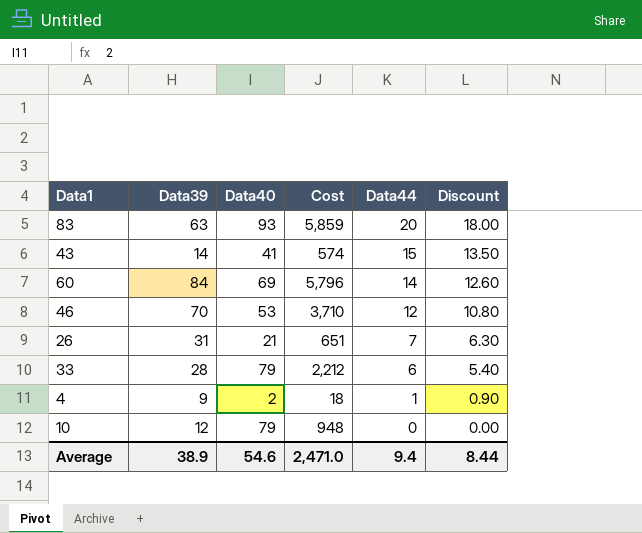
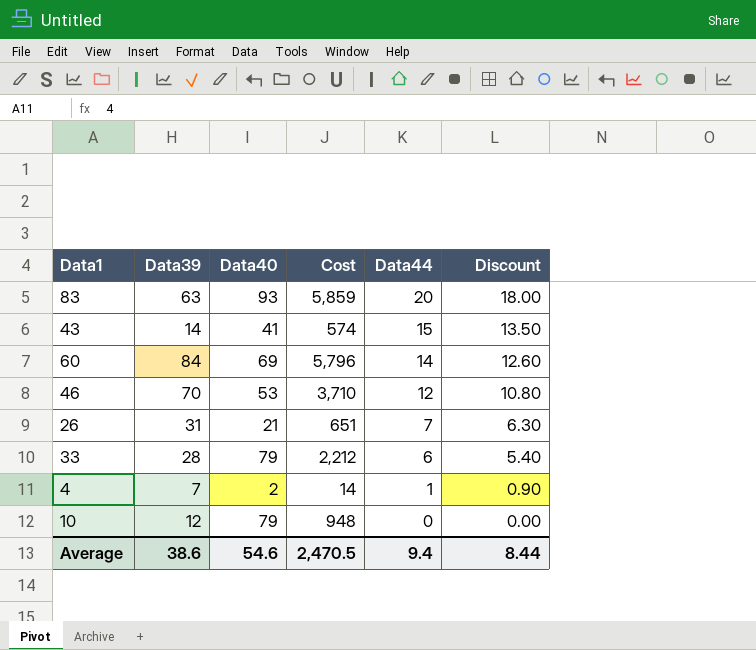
4 | Data39: 9 -> 7
4 | Cost: 18 -> 14
Average | Data39: 38.9 -> 38.6
Average | Cost: 2,471.0 -> 2,470.5

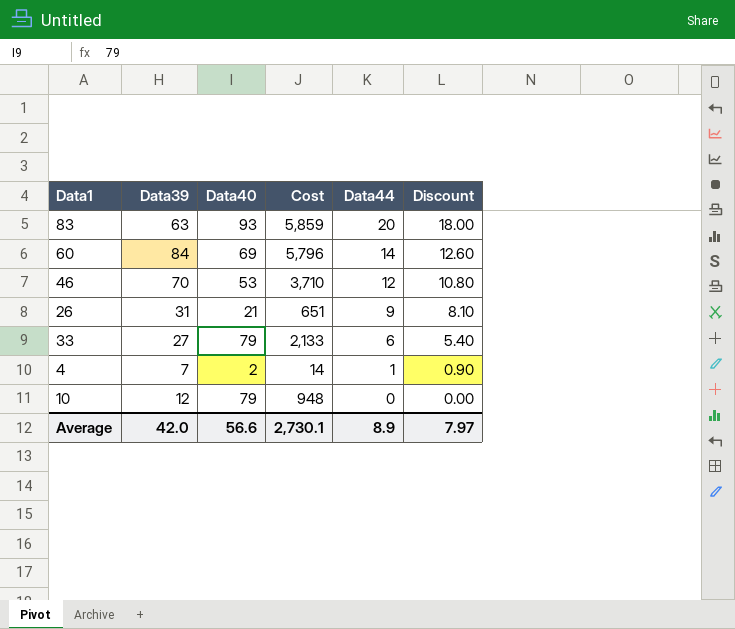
row 43: 14 | 41 | 574 | 15 | 13.50 -> none
26 | Data44: 7 -> 9
26 | Discount: 6.30 -> 8.10
33 | Data39: 28 -> 27
33 | Cost: 2,212 -> 2,133
Average | Data39: 38.6 -> 42.0
Average | Data40: 54.6 -> 56.6
Average | Cost: 2,470.5 -> 2,730.1
Average | Data44: 9.4 -> 8.9
Average | Discount: 8.44 -> 7.97

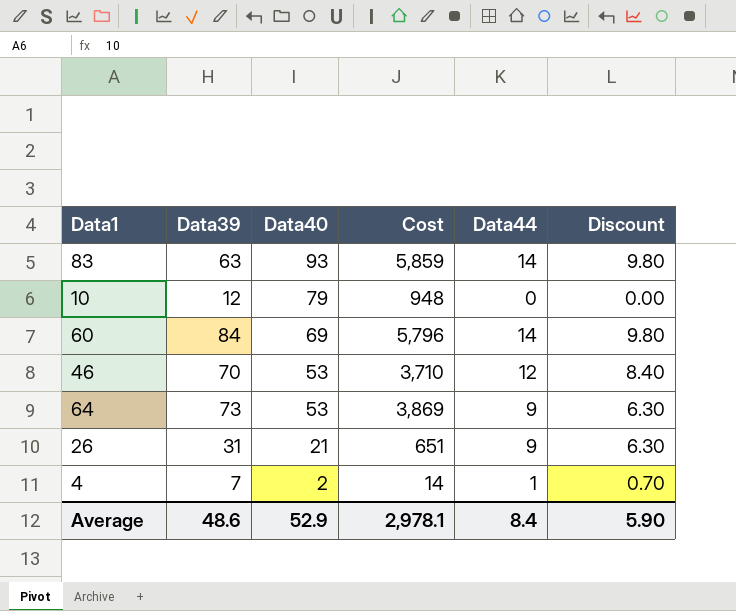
row order: Data44 descending -> Data40 descending
column Discount | formula: [Data44] * 0.9 -> [Data44] * 0.7
row 33: 27 | 79 | 2,133 | 6 | 5.40 -> none
83 | Data44: 20 -> 14
row 64: none -> 73 | 53 | 3,869 | 9 | 6.30
Average | Data39: 42.0 -> 48.6
Average | Data40: 56.6 -> 52.9
Average | Cost: 2,730.1 -> 2,978.1
Average | Data44: 8.9 -> 8.4
Average | Discount: 7.97 -> 5.90

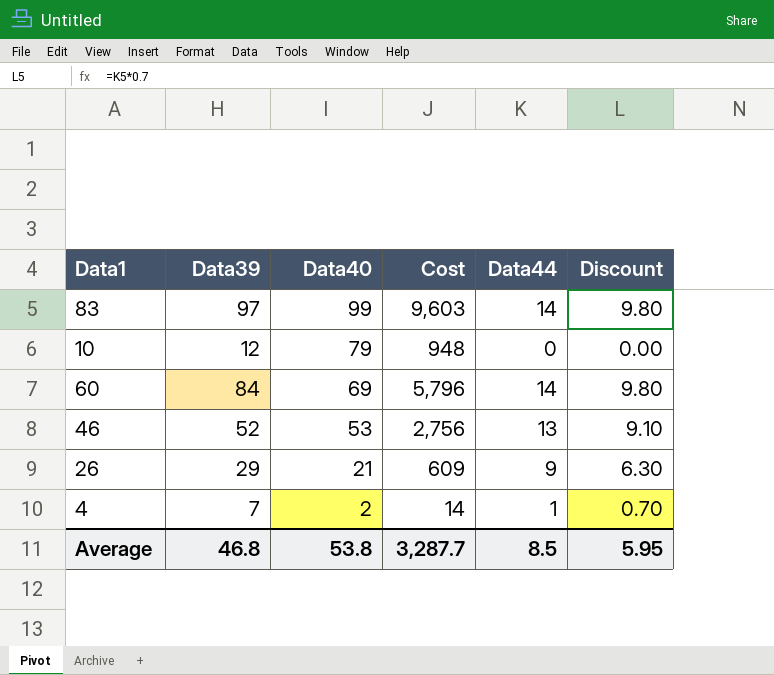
row 64: 73 | 53 | 3,869 | 9 | 6.30 -> none
83 | Data39: 63 -> 97
83 | Data40: 93 -> 99
83 | Cost: 5,859 -> 9,603
46 | Data39: 70 -> 52
46 | Cost: 3,710 -> 2,756
46 | Data44: 12 -> 13
46 | Discount: 8.40 -> 9.10
26 | Data39: 31 -> 29
26 | Cost: 651 -> 609
Average | Data39: 48.6 -> 46.8
Average | Data40: 52.9 -> 53.8
Average | Cost: 2,978.1 -> 3,287.7
Average | Data44: 8.4 -> 8.5
Average | Discount: 5.90 -> 5.95

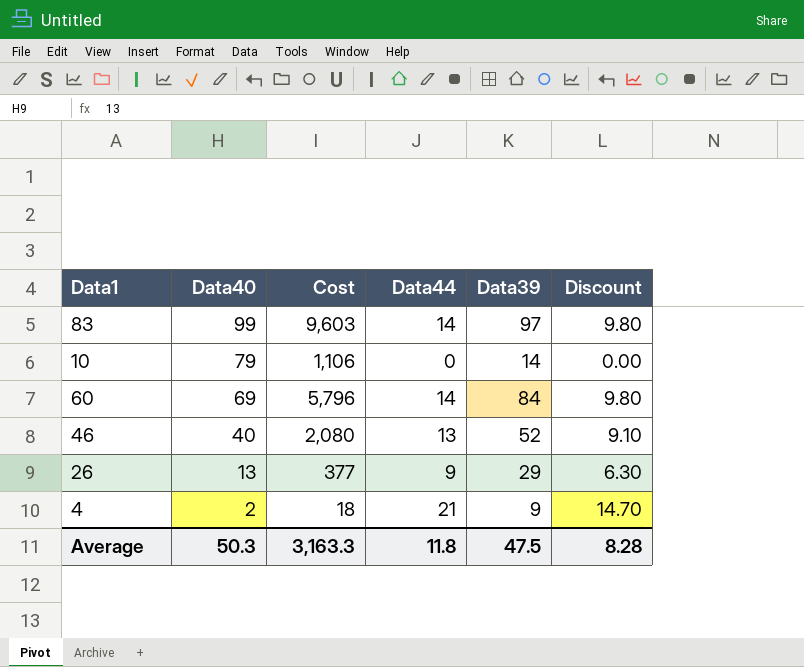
column Data39 | position: 2 -> 5
10 | Cost: 948 -> 1,106
10 | Data39: 12 -> 14
46 | Data40: 53 -> 40
46 | Cost: 2,756 -> 2,080
26 | Data40: 21 -> 13
26 | Cost: 609 -> 377
4 | Cost: 14 -> 18
4 | Data44: 1 -> 21
4 | Data39: 7 -> 9
4 | Discount: 0.70 -> 14.70
Average | Data40: 53.8 -> 50.3
Average | Cost: 3,287.7 -> 3,163.3
Average | Data44: 8.5 -> 11.8
Average | Data39: 46.8 -> 47.5
Average | Discount: 5.95 -> 8.28

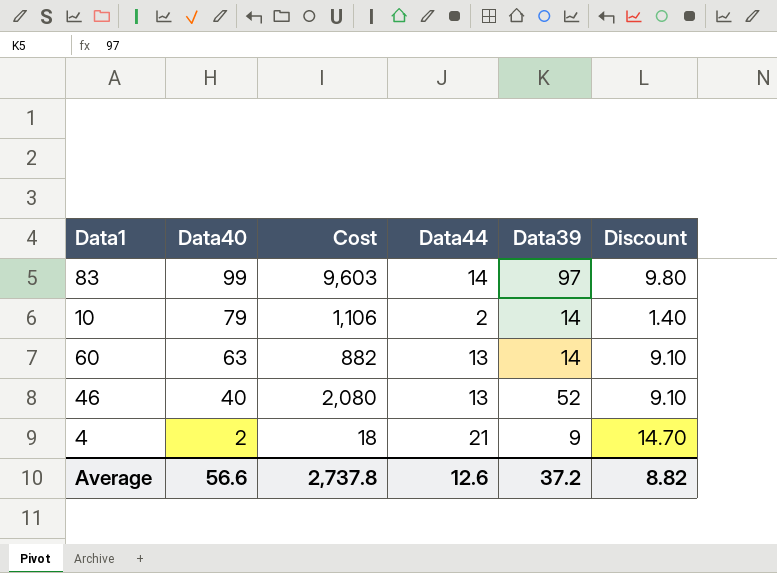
row 26: 13 | 377 | 9 | 29 | 6.30 -> none
10 | Data44: 0 -> 2
10 | Discount: 0.00 -> 1.40
60 | Data40: 69 -> 63
60 | Cost: 5,796 -> 882
60 | Data44: 14 -> 13
60 | Data39: 84 -> 14
60 | Discount: 9.80 -> 9.10
Average | Data40: 50.3 -> 56.6
Average | Cost: 3,163.3 -> 2,737.8
Average | Data44: 11.8 -> 12.6
Average | Data39: 47.5 -> 37.2
Average | Discount: 8.28 -> 8.82

